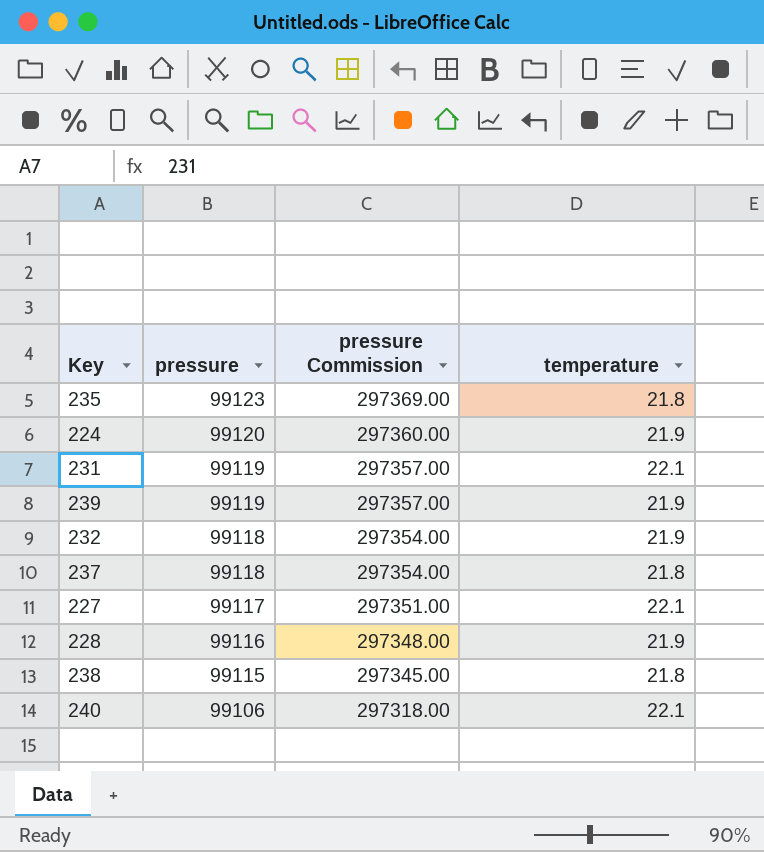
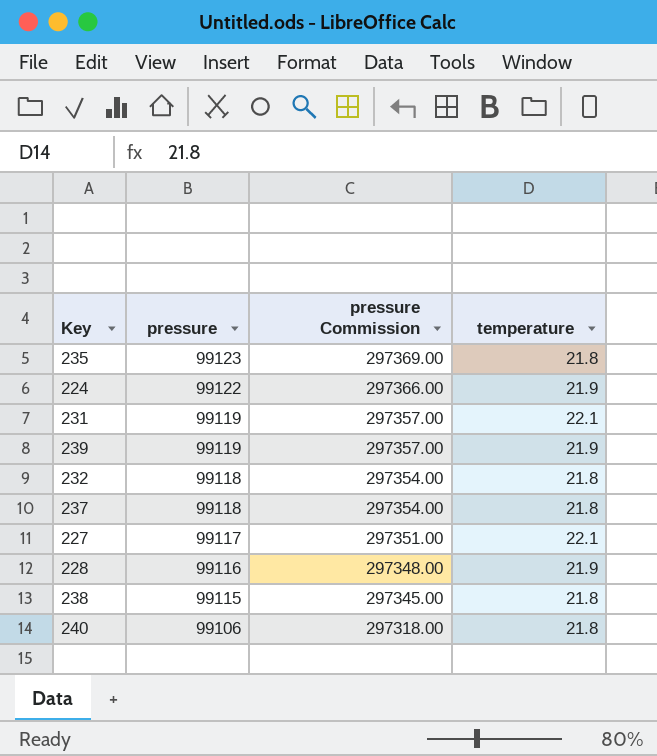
224 | pressure: 99120 -> 99122
224 | pressure Commission: 297360.00 -> 297366.00
232 | temperature: 21.9 -> 21.8
240 | temperature: 22.1 -> 21.8

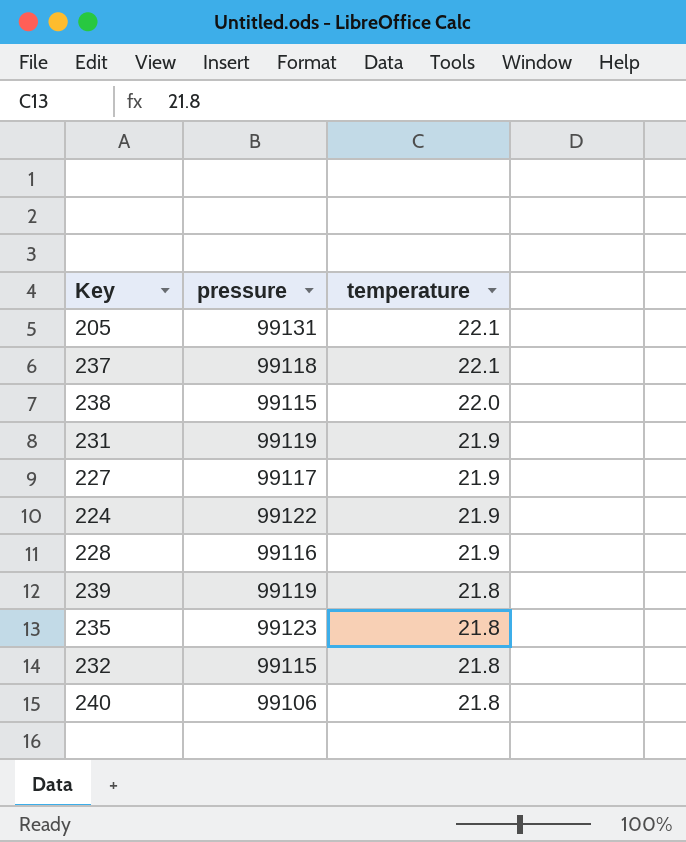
row order: pressure descending -> temperature descending
column pressure Commission | formula: [pressure] * 3 -> none
row 205: none -> 99131 | 22.1
237 | temperature: 21.8 -> 22.1
238 | temperature: 21.8 -> 22.0
231 | temperature: 22.1 -> 21.9
227 | temperature: 22.1 -> 21.9
239 | temperature: 21.9 -> 21.8
232 | pressure: 99118 -> 99115

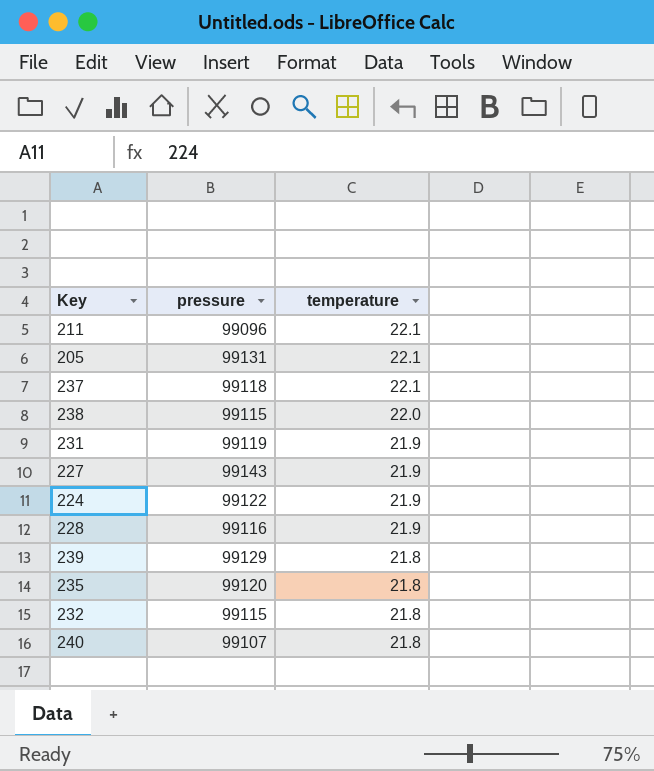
row 211: none -> 99096 | 22.1
227 | pressure: 99117 -> 99143
239 | pressure: 99119 -> 99129
235 | pressure: 99123 -> 99120
240 | pressure: 99106 -> 99107

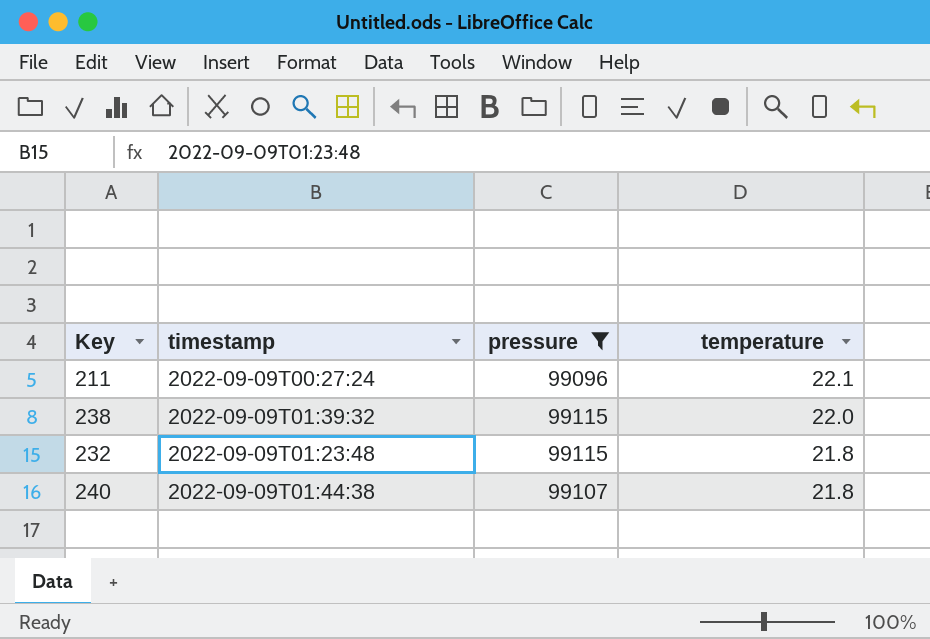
filter: none -> pressure <= 99115
column timestamp | position: none -> 2

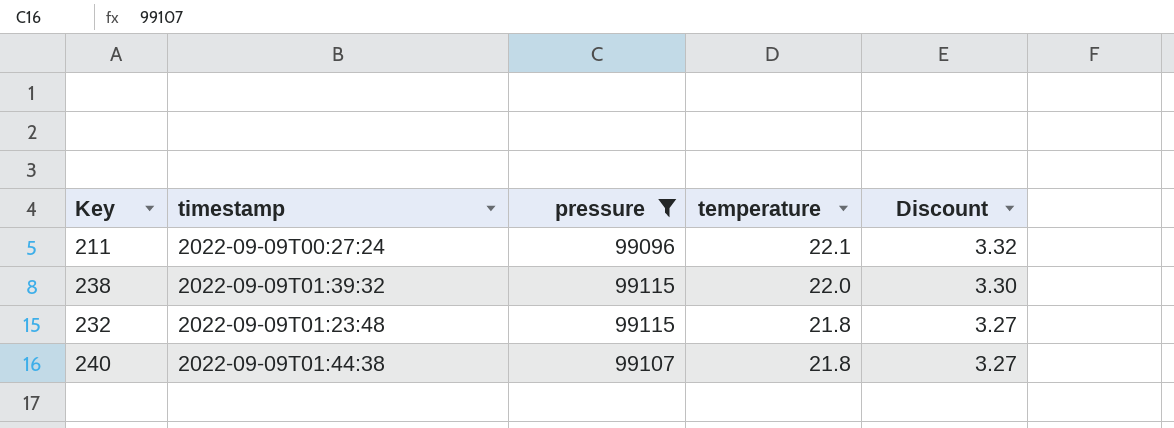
column Discount | formula: none -> [temperature] * 0.15

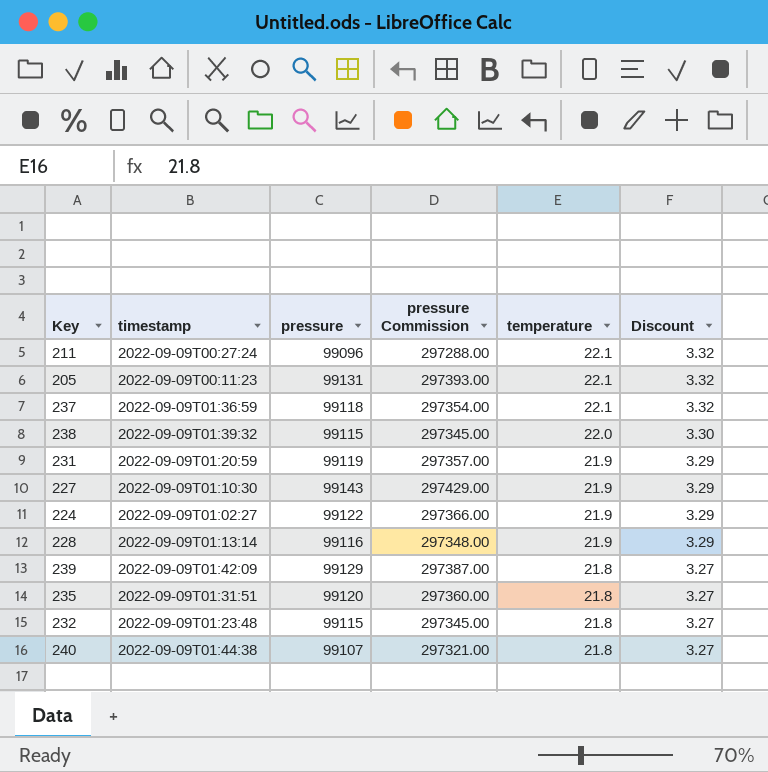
filter: pressure <= 99115 -> none
column pressure Commission | formula: none -> [pressure] * 3

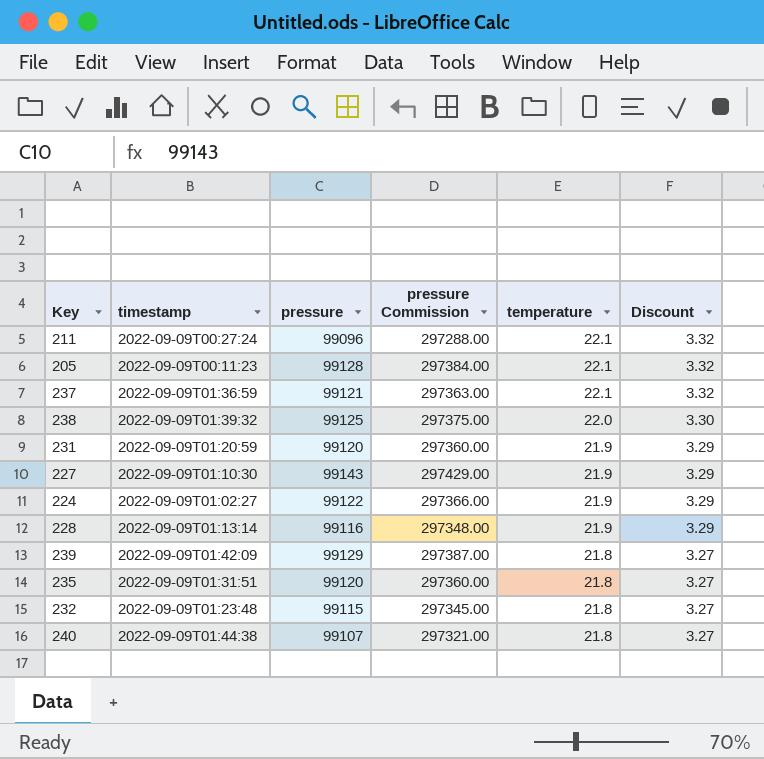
205 | pressure: 99131 -> 99128
205 | pressure Commission: 297393.00 -> 297384.00
237 | pressure: 99118 -> 99121
237 | pressure Commission: 297354.00 -> 297363.00
238 | pressure: 99115 -> 99125
238 | pressure Commission: 297345.00 -> 297375.00
231 | pressure: 99119 -> 99120
231 | pressure Commission: 297357.00 -> 297360.00

